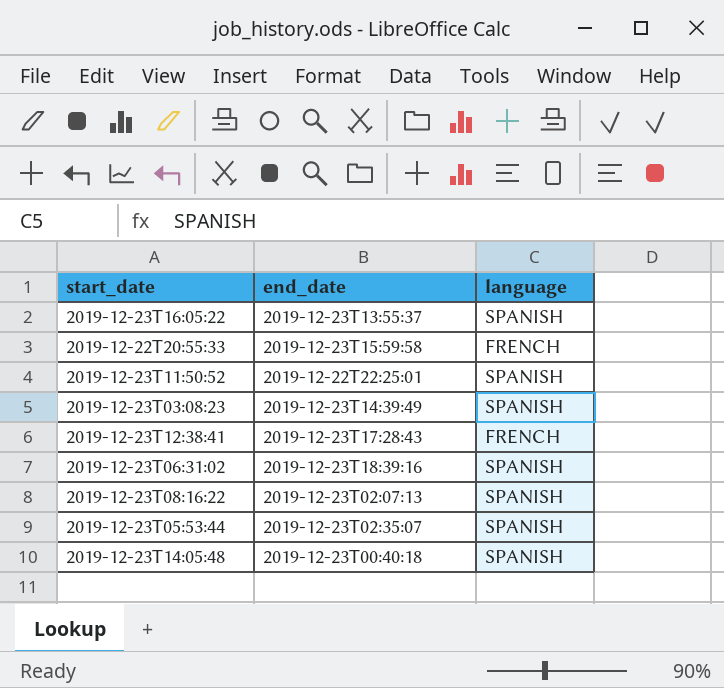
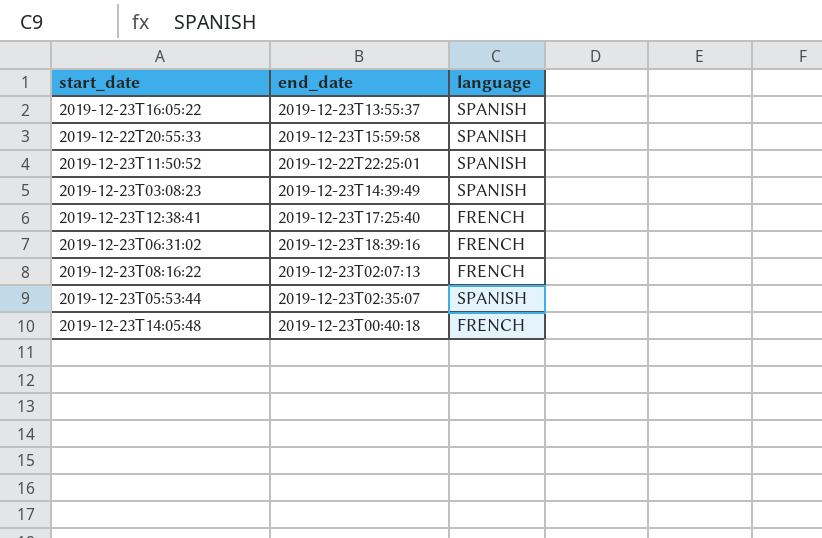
2019-12-22T20:55:33 | language: FRENCH -> SPANISH
2019-12-23T12:38:41 | end_date: 2019-12-23T17:28:43 -> 2019-12-23T17:25:40
2019-12-23T06:31:02 | language: SPANISH -> FRENCH
2019-12-23T08:16:22 | language: SPANISH -> FRENCH
2019-12-23T14:05:48 | language: SPANISH -> FRENCH

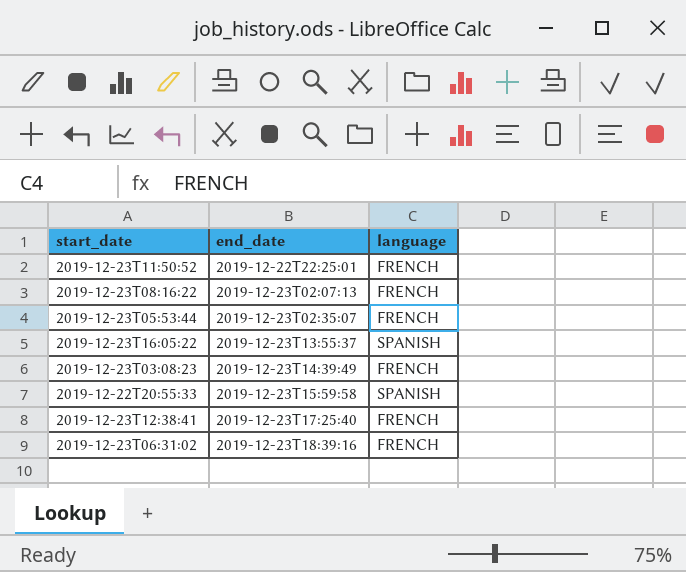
row order: none -> end_date ascending
row 2019-12-23T14:05:48: 2019-12-23T00:40:18 | FRENCH -> none
2019-12-23T11:50:52 | language: SPANISH -> FRENCH
2019-12-23T05:53:44 | language: SPANISH -> FRENCH
2019-12-23T03:08:23 | language: SPANISH -> FRENCH

